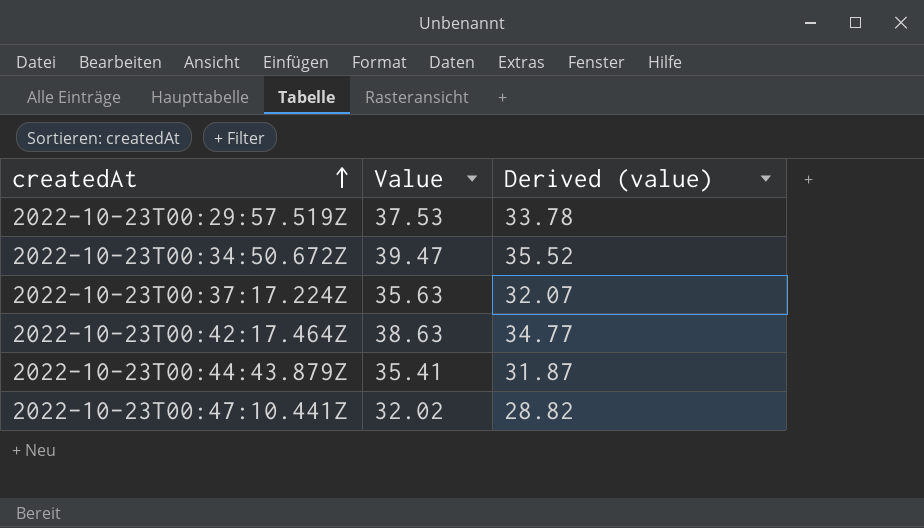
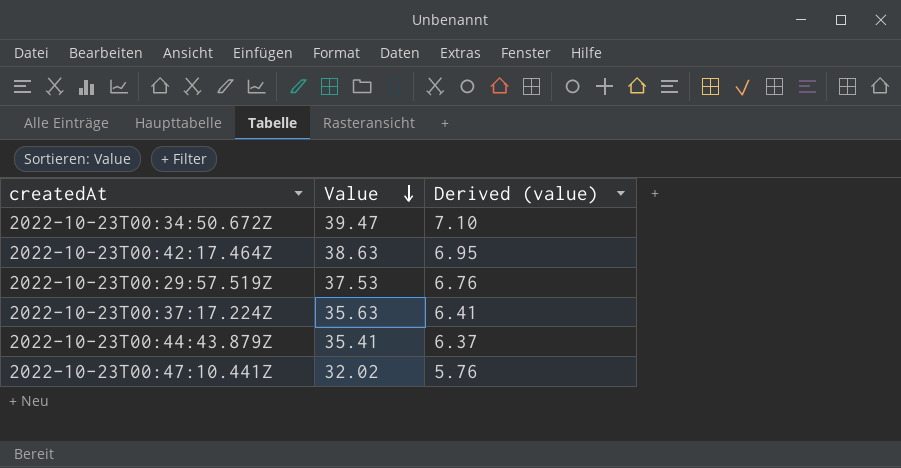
row order: createdAt ascending -> Value descending
column Derived (value) | formula: [Value] * 0.9 -> [Value] * 0.18

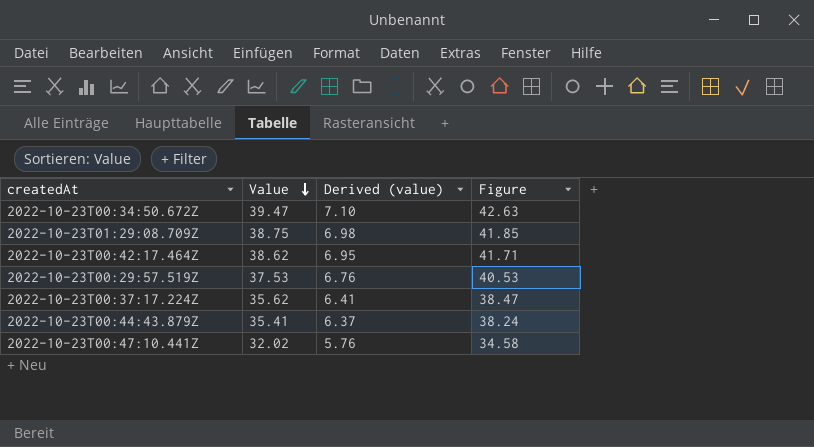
column Figure | formula: none -> [Value] * 1.08
row 2022-10-23T01:29:08.709Z: none -> 38.75 | 6.98 | 41.85
2022-10-23T00:42:17.464Z | Value: 38.63 -> 38.62
2022-10-23T00:37:17.224Z | Value: 35.63 -> 35.62

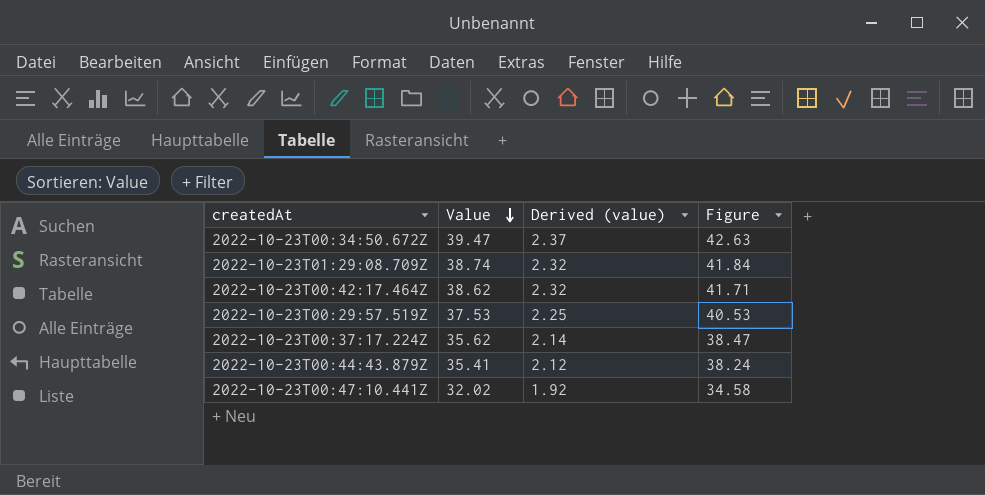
column Derived (value) | formula: [Value] * 0.18 -> [Value] * 0.06
2022-10-23T01:29:08.709Z | Value: 38.75 -> 38.74
2022-10-23T01:29:08.709Z | Figure: 41.85 -> 41.84

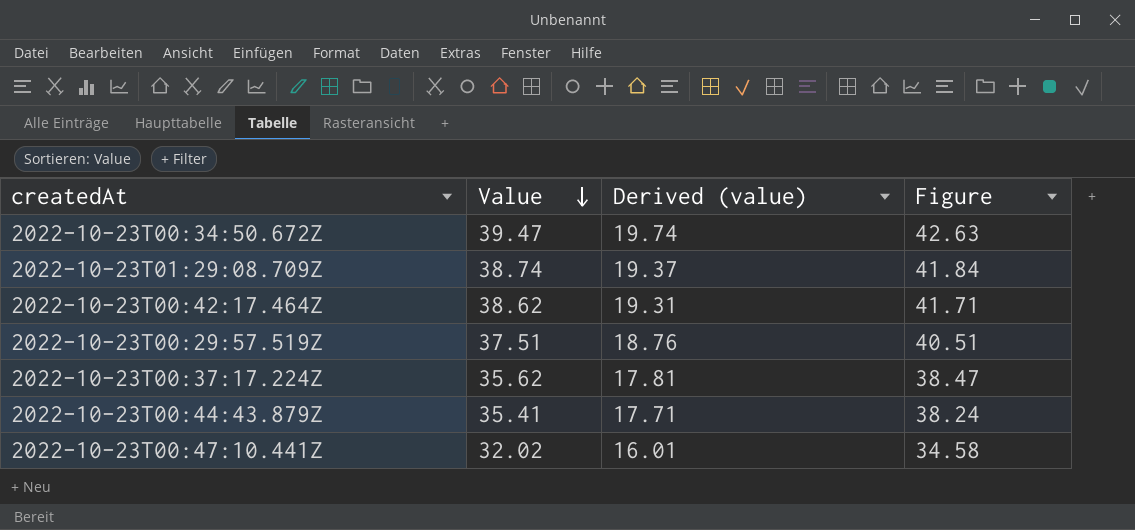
column Derived (value) | formula: [Value] * 0.06 -> [Value] * 0.5
2022-10-23T00:29:57.519Z | Value: 37.53 -> 37.51
2022-10-23T00:29:57.519Z | Figure: 40.53 -> 40.51

